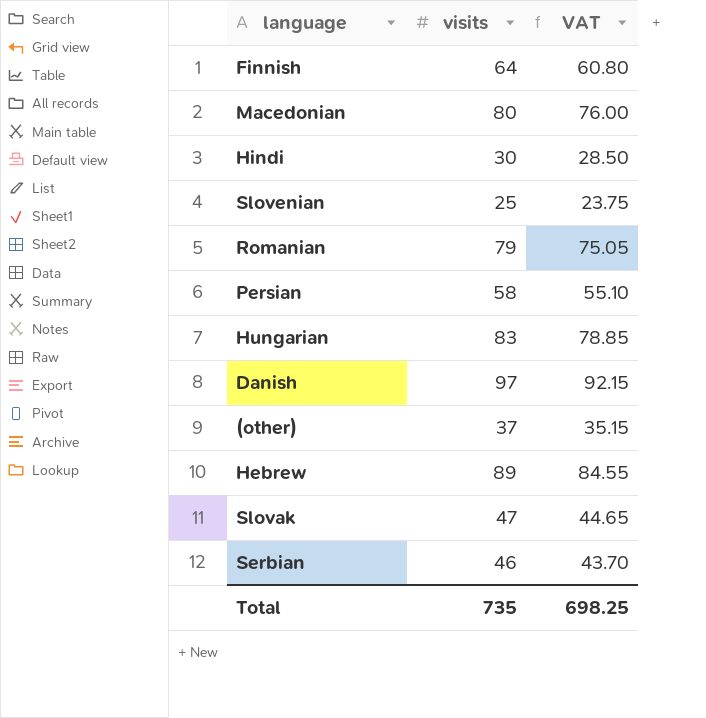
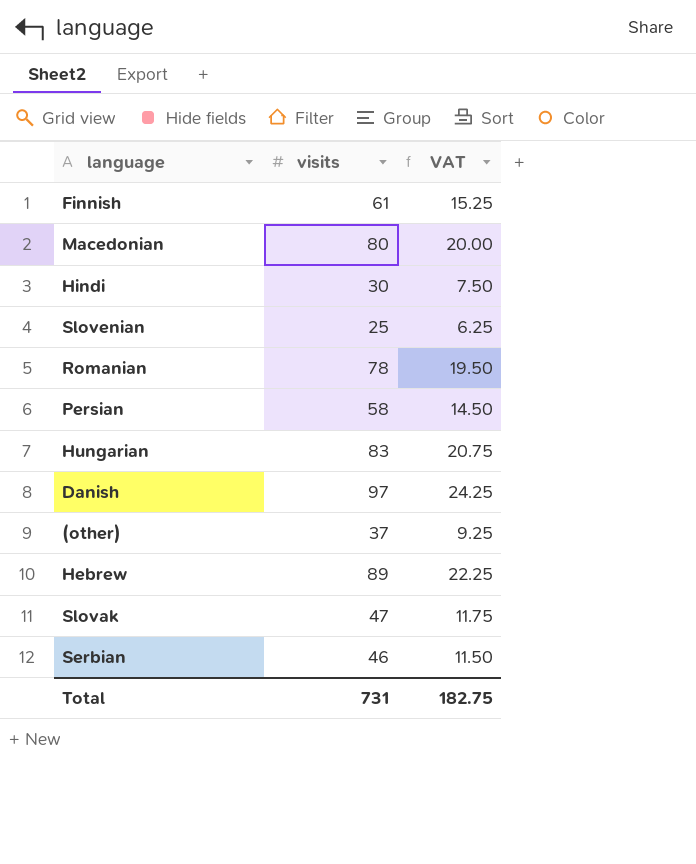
column VAT | formula: [visits] * 0.95 -> [visits] * 0.25
Finnish | visits: 64 -> 61
Romanian | visits: 79 -> 78
Total | visits: 735 -> 731
Total | VAT: 698.25 -> 182.75

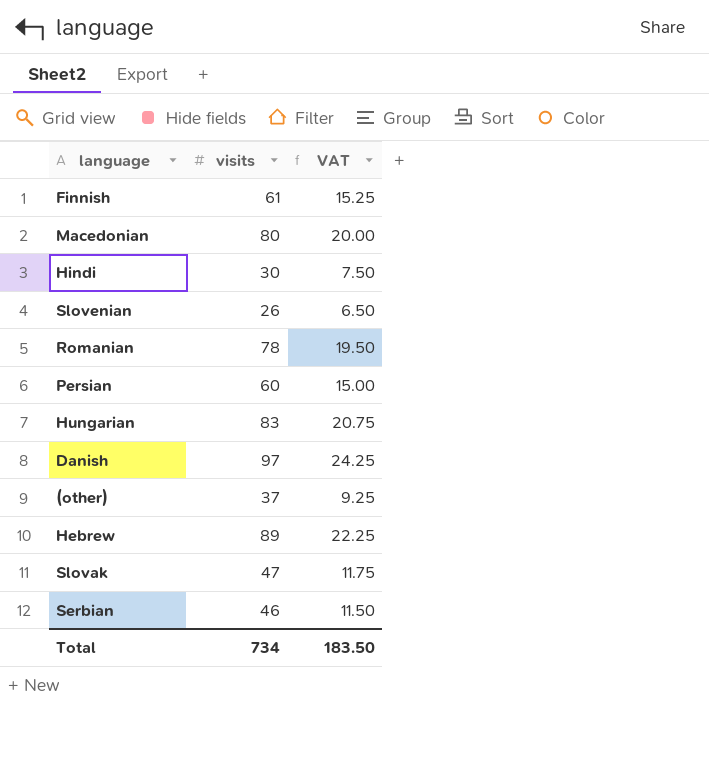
Slovenian | visits: 25 -> 26
Slovenian | VAT: 6.25 -> 6.50
Persian | visits: 58 -> 60
Persian | VAT: 14.50 -> 15.00
Total | visits: 731 -> 734
Total | VAT: 182.75 -> 183.50

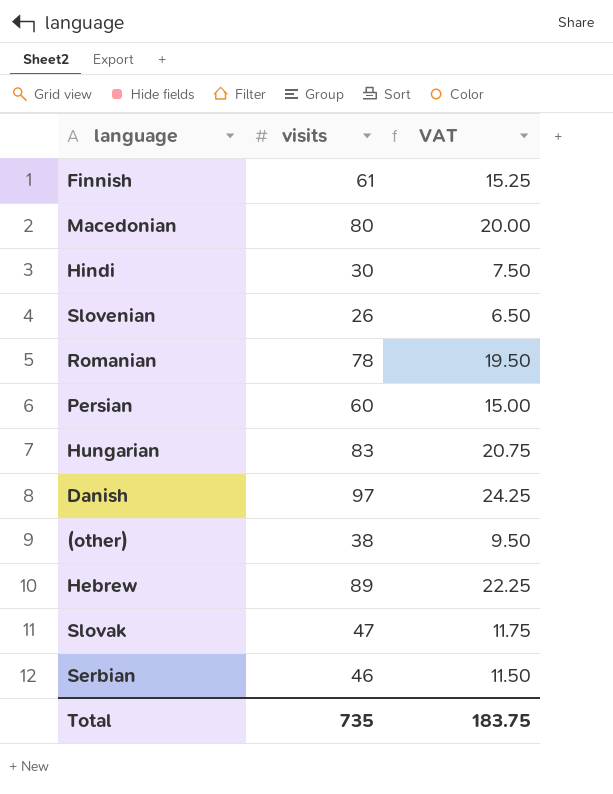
(other) | visits: 37 -> 38
(other) | VAT: 9.25 -> 9.50
Total | visits: 734 -> 735
Total | VAT: 183.50 -> 183.75

